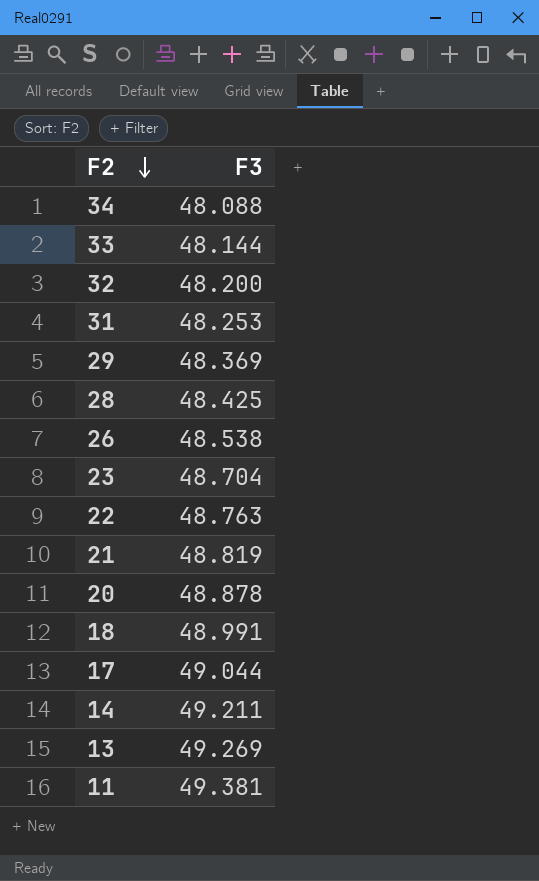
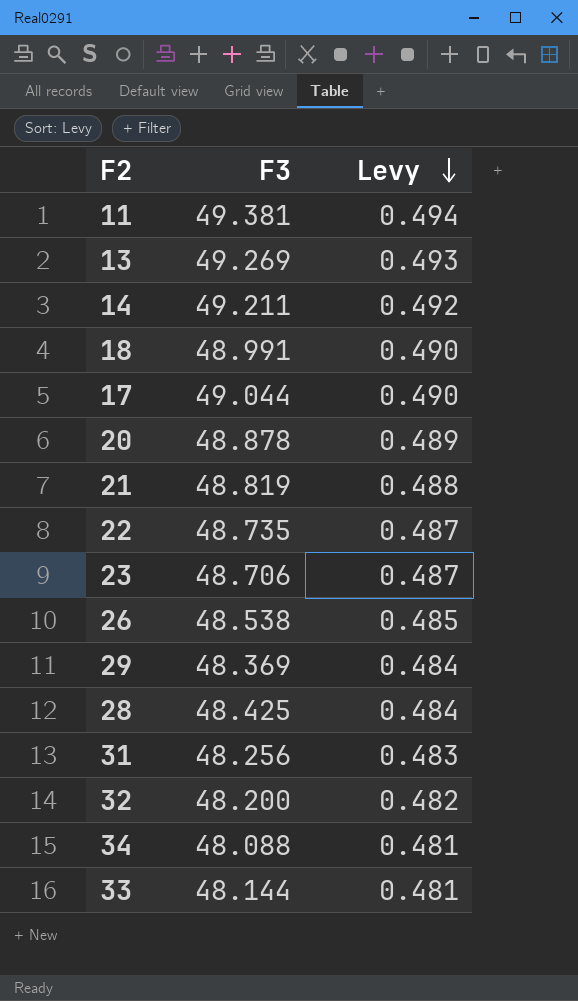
row order: F2 descending -> Levy descending
column Levy | formula: none -> [F3] * 0.01
22 | F3: 48.763 -> 48.735
23 | F3: 48.704 -> 48.706
31 | F3: 48.253 -> 48.256

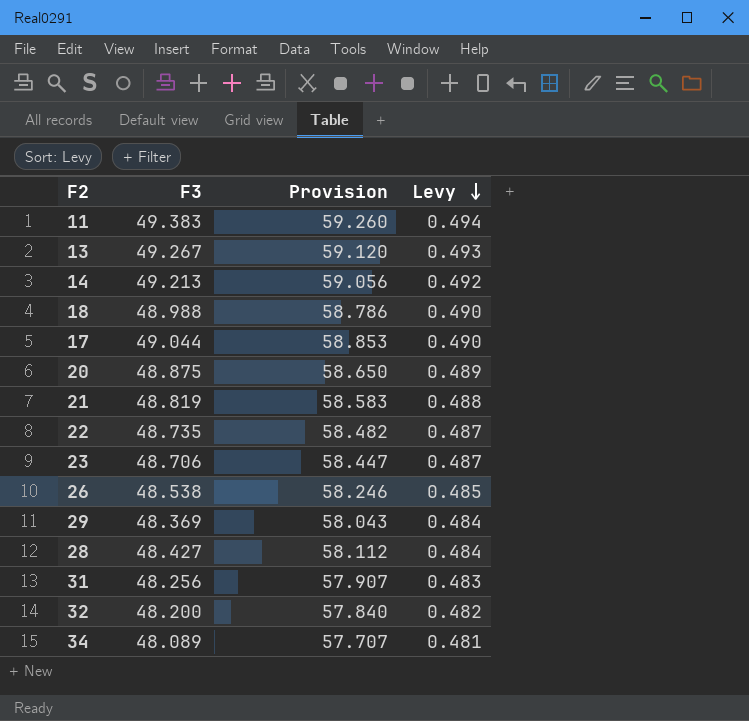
column Provision | formula: none -> [F3] * 1.2
row 33: 48.144 | 0.481 -> none
11 | F3: 49.381 -> 49.383
13 | F3: 49.269 -> 49.267
14 | F3: 49.211 -> 49.213
18 | F3: 48.991 -> 48.988
20 | F3: 48.878 -> 48.875
28 | F3: 48.425 -> 48.427
34 | F3: 48.088 -> 48.089

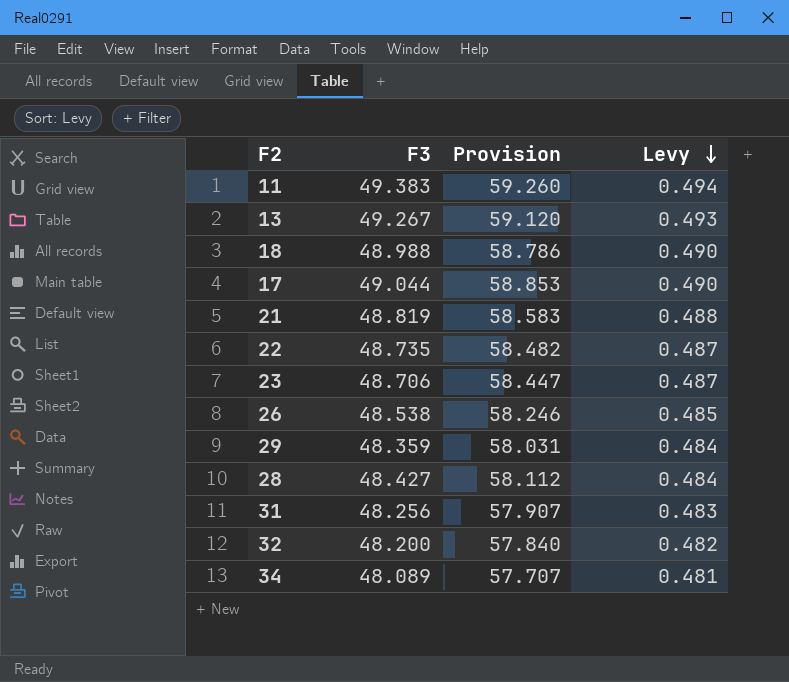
row 14: 49.213 | 59.056 | 0.492 -> none
row 20: 48.875 | 58.650 | 0.489 -> none
29 | F3: 48.369 -> 48.359
29 | Provision: 58.043 -> 58.031

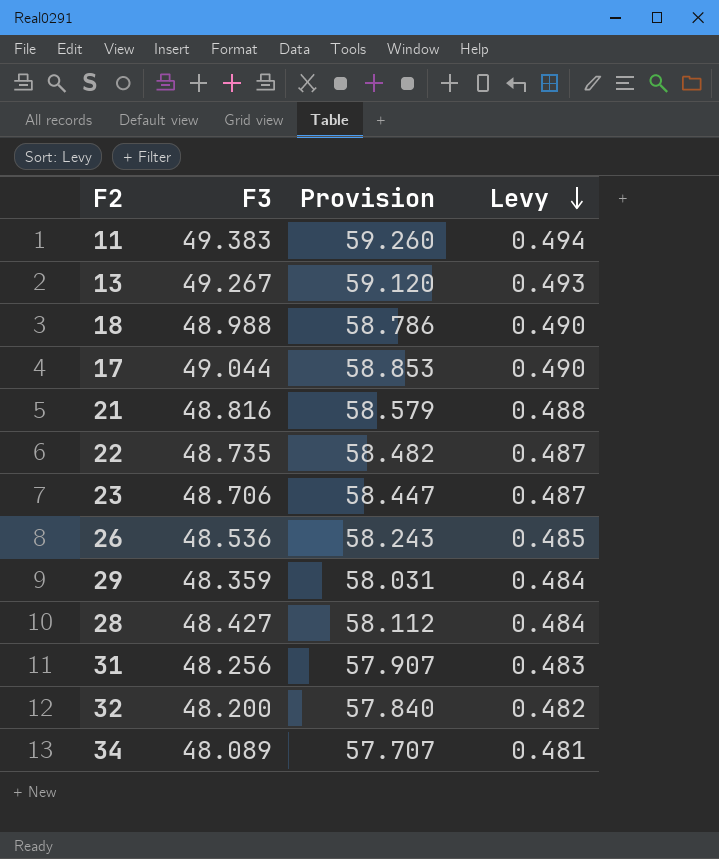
21 | F3: 48.819 -> 48.816
21 | Provision: 58.583 -> 58.579
26 | F3: 48.538 -> 48.536
26 | Provision: 58.246 -> 58.243

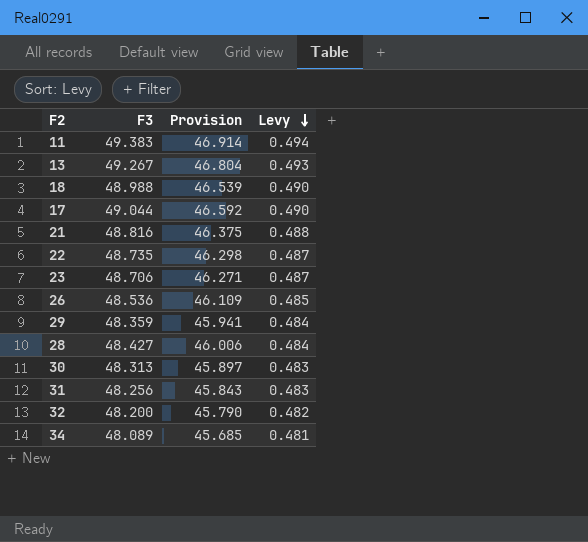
column Provision | formula: [F3] * 1.2 -> [F3] * 0.95
row 30: none -> 48.313 | 45.897 | 0.483

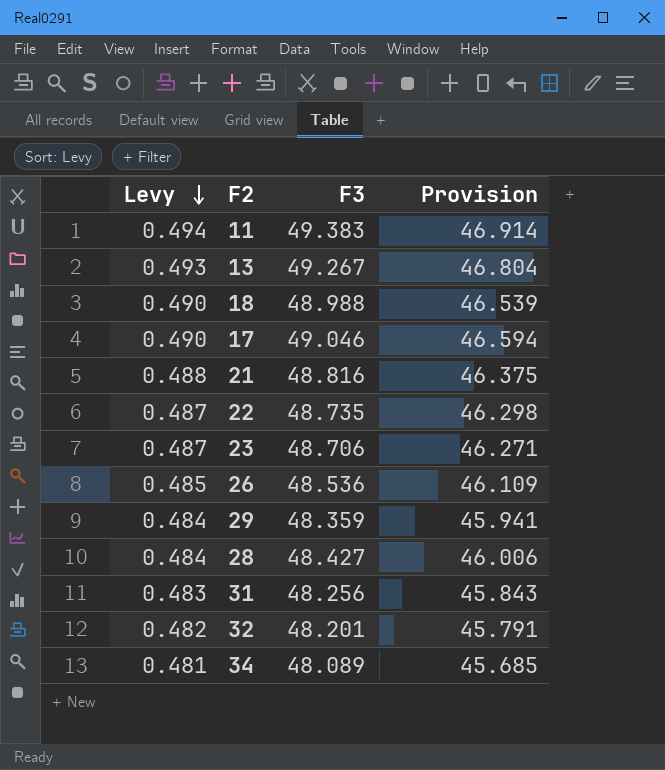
column Levy | position: 4 -> 1
row 30: 48.313 | 45.897 | 0.483 -> none
17 | F3: 49.044 -> 49.046
17 | Provision: 46.592 -> 46.594
32 | F3: 48.200 -> 48.201
32 | Provision: 45.790 -> 45.791

